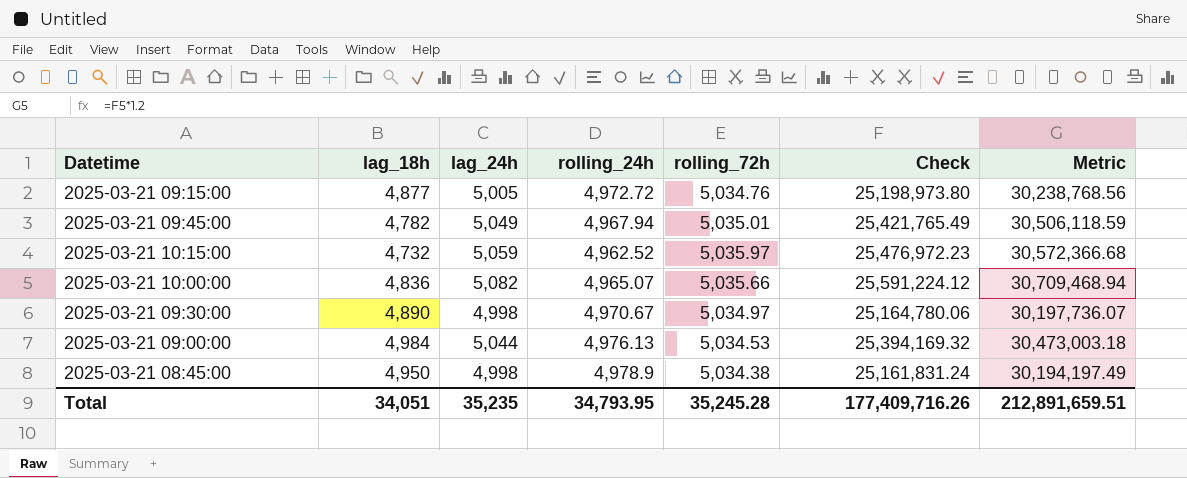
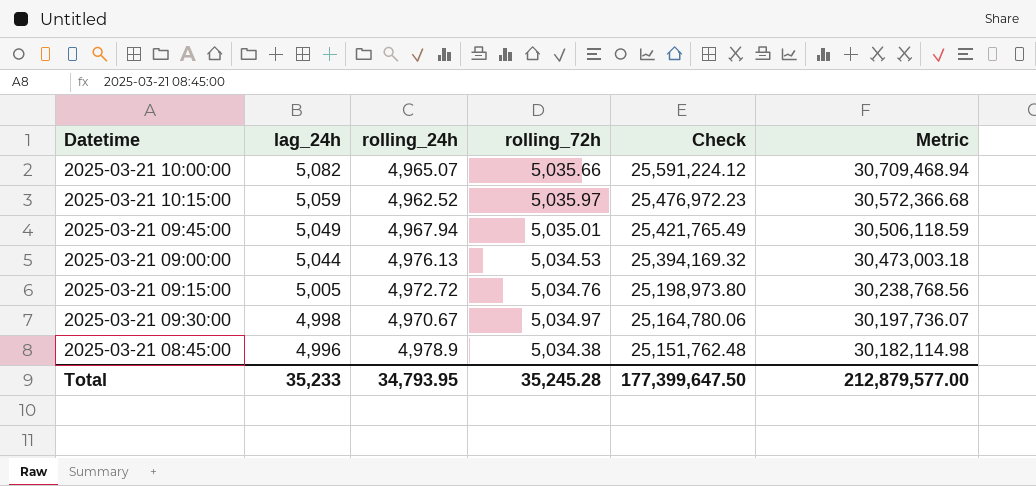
row order: none -> lag_24h descending
column lag_18h | position: 2 -> none
2025-03-21 08:45:00 | lag_24h: 4,998 -> 4,996
2025-03-21 08:45:00 | Check: 25,161,831.24 -> 25,151,762.48
2025-03-21 08:45:00 | Metric: 30,194,197.49 -> 30,182,114.98
Total | lag_24h: 35,235 -> 35,233
Total | Check: 177,409,716.26 -> 177,399,647.50
Total | Metric: 212,891,659.51 -> 212,879,577.00

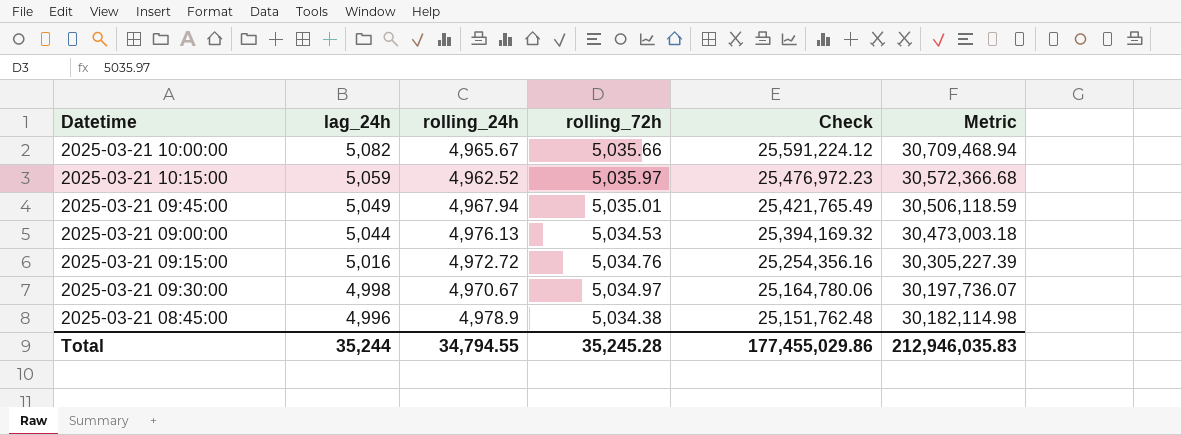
2025-03-21 10:00:00 | rolling_24h: 4,965.07 -> 4,965.67
2025-03-21 09:15:00 | lag_24h: 5,005 -> 5,016
2025-03-21 09:15:00 | Check: 25,198,973.80 -> 25,254,356.16
2025-03-21 09:15:00 | Metric: 30,238,768.56 -> 30,305,227.39
Total | lag_24h: 35,233 -> 35,244
Total | rolling_24h: 34,793.95 -> 34,794.55
Total | Check: 177,399,647.50 -> 177,455,029.86
Total | Metric: 212,879,577.00 -> 212,946,035.83

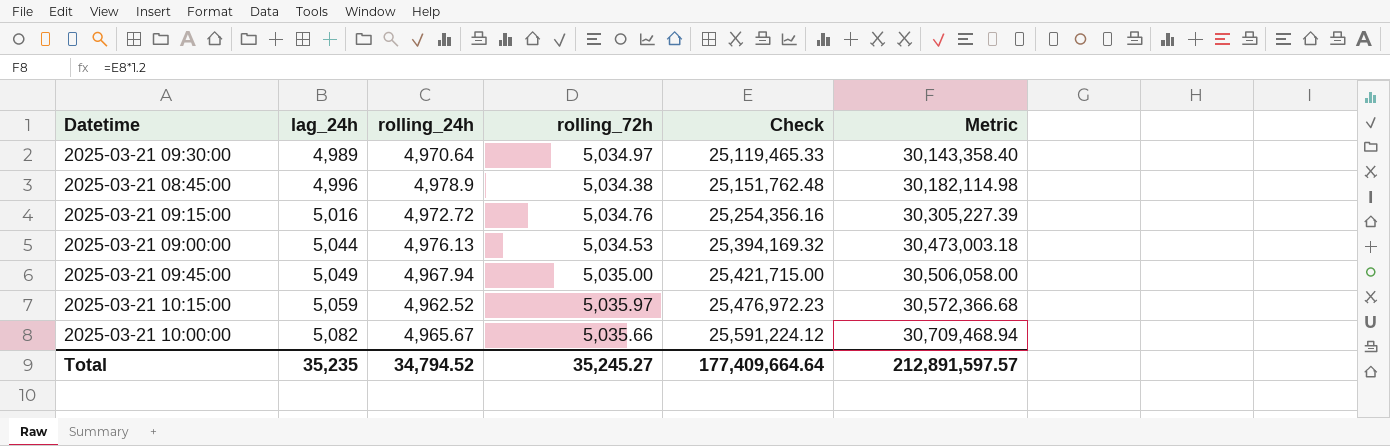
row order: lag_24h descending -> lag_24h ascending
2025-03-21 09:30:00 | lag_24h: 4,998 -> 4,989
2025-03-21 09:30:00 | rolling_24h: 4,970.67 -> 4,970.64
2025-03-21 09:30:00 | Check: 25,164,780.06 -> 25,119,465.33
2025-03-21 09:30:00 | Metric: 30,197,736.07 -> 30,143,358.40
2025-03-21 09:45:00 | rolling_72h: 5,035.01 -> 5,035.00
2025-03-21 09:45:00 | Check: 25,421,765.49 -> 25,421,715.00
2025-03-21 09:45:00 | Metric: 30,506,118.59 -> 30,506,058.00
Total | lag_24h: 35,244 -> 35,235
Total | rolling_24h: 34,794.55 -> 34,794.52
Total | rolling_72h: 35,245.28 -> 35,245.27
Total | Check: 177,455,029.86 -> 177,409,664.64
Total | Metric: 212,946,035.83 -> 212,891,597.57

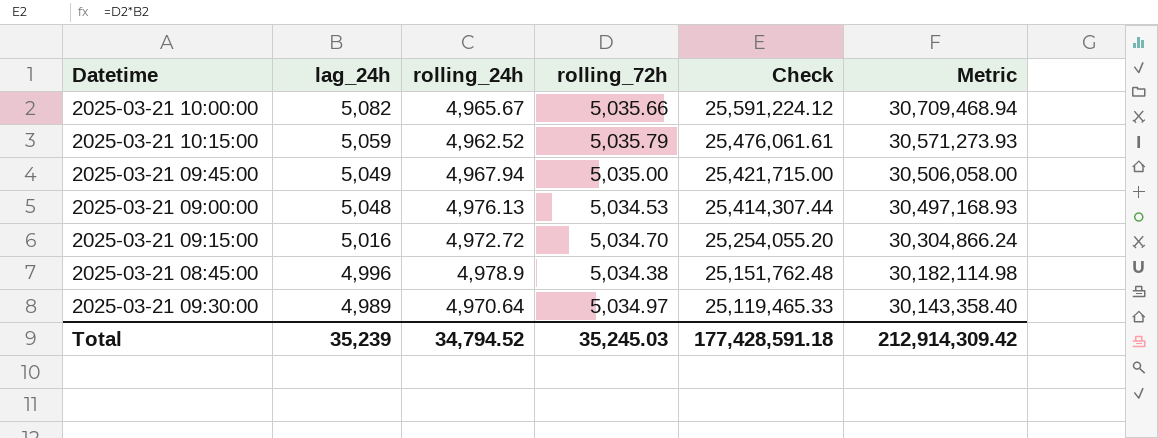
row order: lag_24h ascending -> lag_24h descending
2025-03-21 10:15:00 | rolling_72h: 5,035.97 -> 5,035.79
2025-03-21 10:15:00 | Check: 25,476,972.23 -> 25,476,061.61
2025-03-21 10:15:00 | Metric: 30,572,366.68 -> 30,571,273.93
2025-03-21 09:00:00 | lag_24h: 5,044 -> 5,048
2025-03-21 09:00:00 | Check: 25,394,169.32 -> 25,414,307.44
2025-03-21 09:00:00 | Metric: 30,473,003.18 -> 30,497,168.93
2025-03-21 09:15:00 | rolling_72h: 5,034.76 -> 5,034.70
2025-03-21 09:15:00 | Check: 25,254,356.16 -> 25,254,055.20
2025-03-21 09:15:00 | Metric: 30,305,227.39 -> 30,304,866.24
Total | lag_24h: 35,235 -> 35,239
Total | rolling_72h: 35,245.27 -> 35,245.03
Total | Check: 177,409,664.64 -> 177,428,591.18
Total | Metric: 212,891,597.57 -> 212,914,309.42

